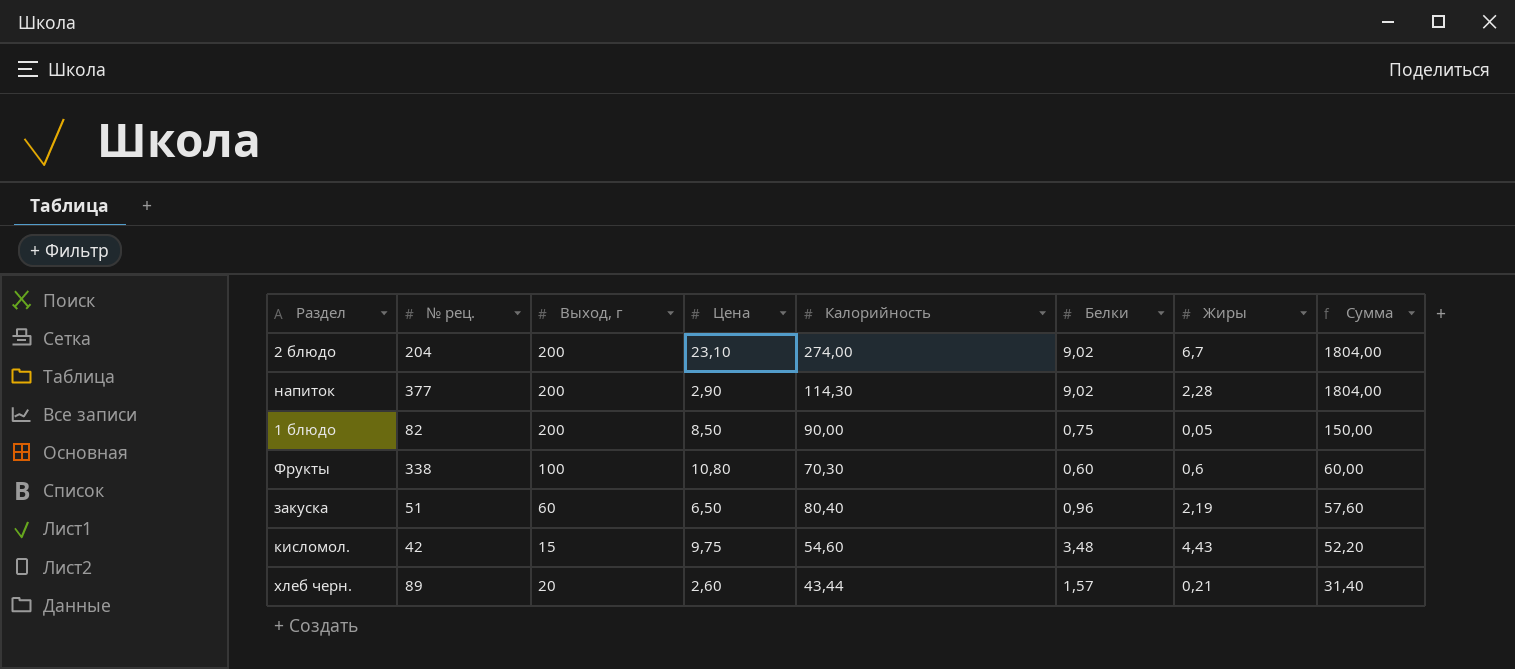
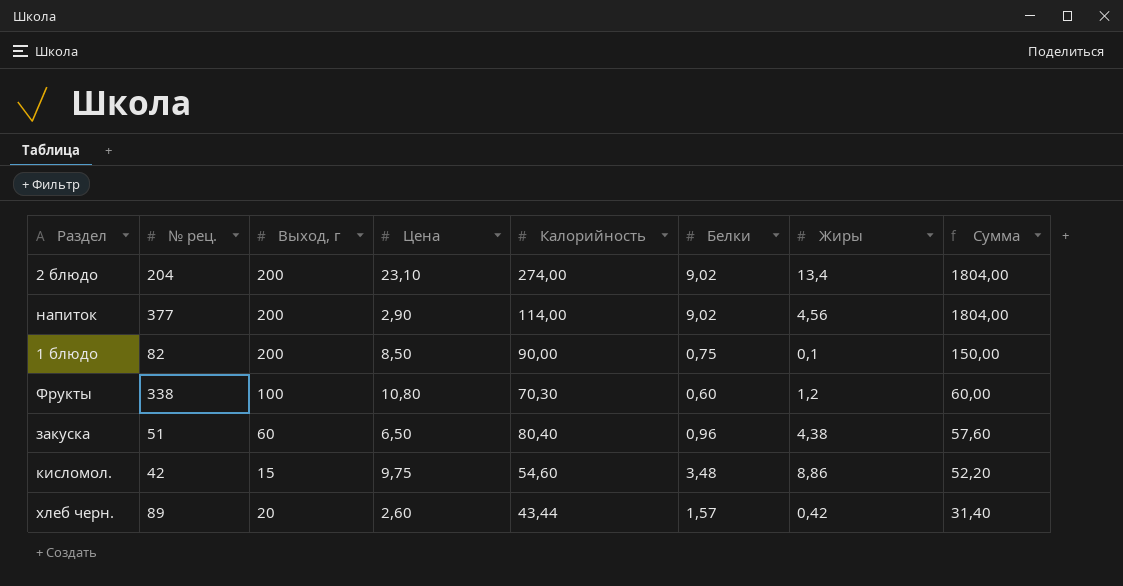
2 блюдо | Жиры: 6,7 -> 13,4
напиток | Калорийность: 114,30 -> 114,00
напиток | Жиры: 2,28 -> 4,56
1 блюдо | Жиры: 0,05 -> 0,1
Фрукты | Жиры: 0,6 -> 1,2
закуска | Жиры: 2,19 -> 4,38
кисломол. | Жиры: 4,43 -> 8,86
хлеб черн. | Жиры: 0,21 -> 0,42

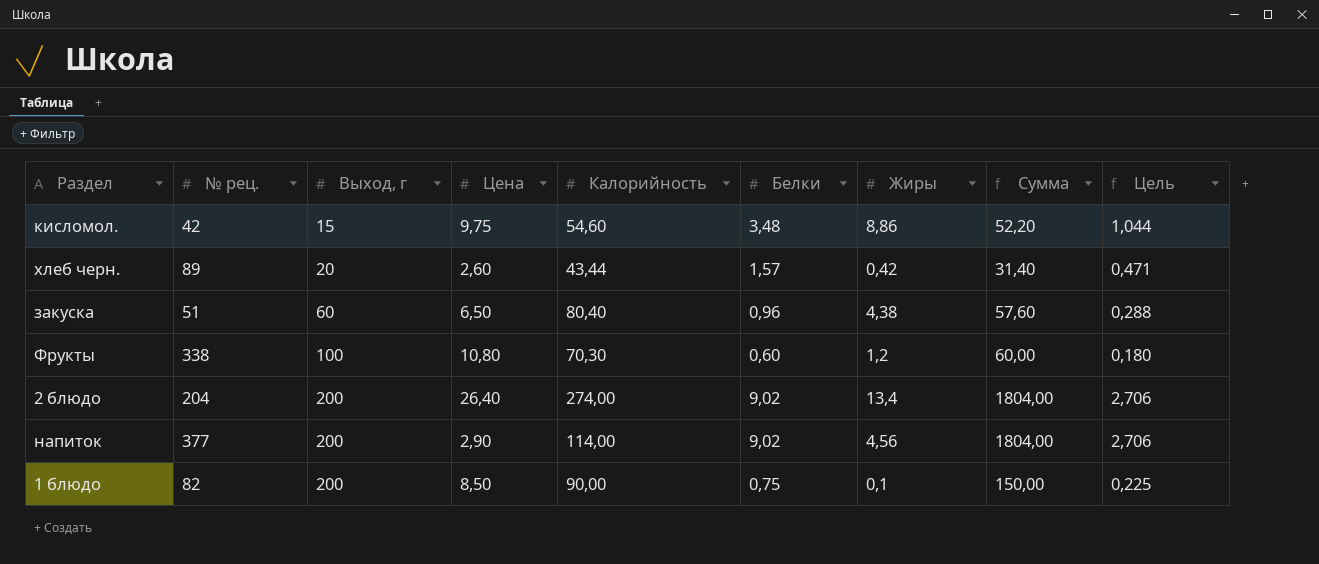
row order: Сумма descending -> Выход, г ascending
column Цель | formula: none -> [Белки] * 0,3
2 блюдо | Цена: 23,10 -> 26,40

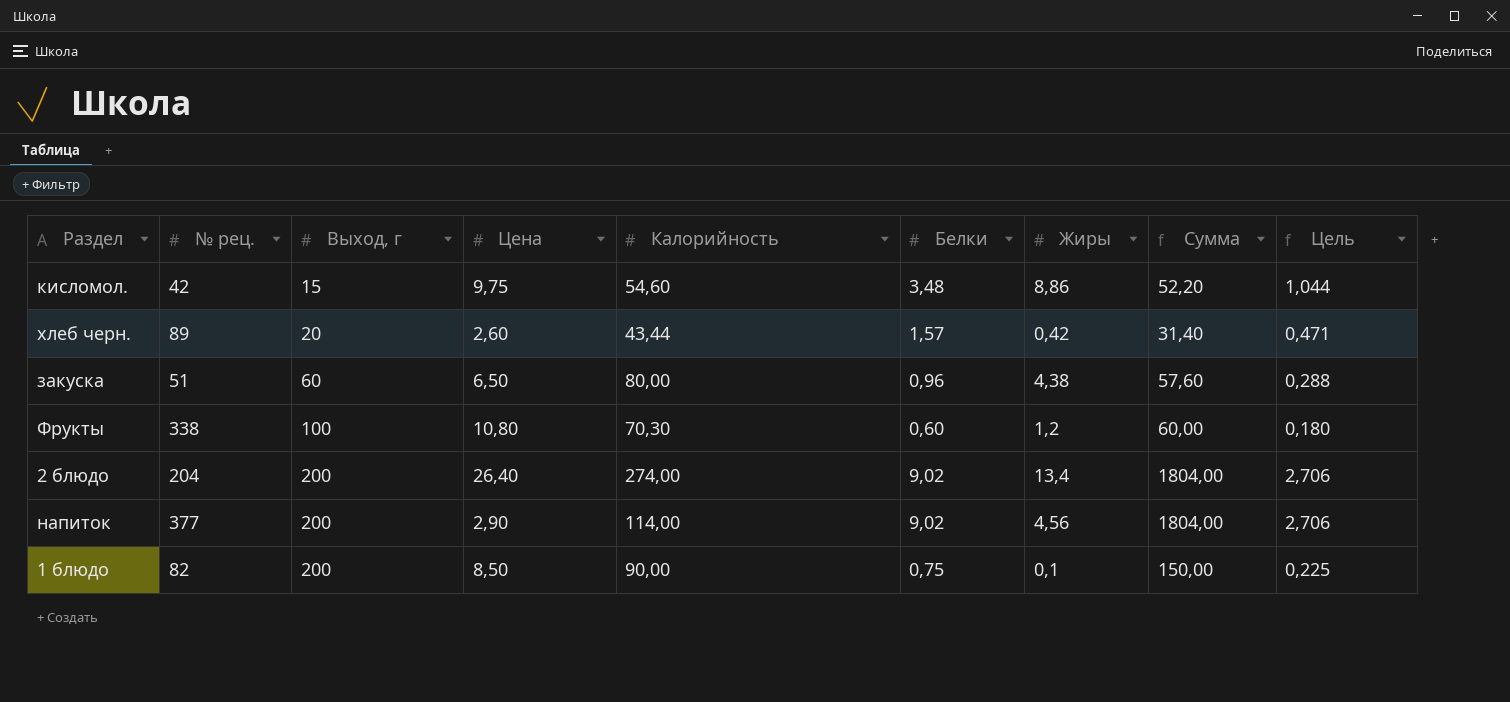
закуска | Калорийность: 80,40 -> 80,00

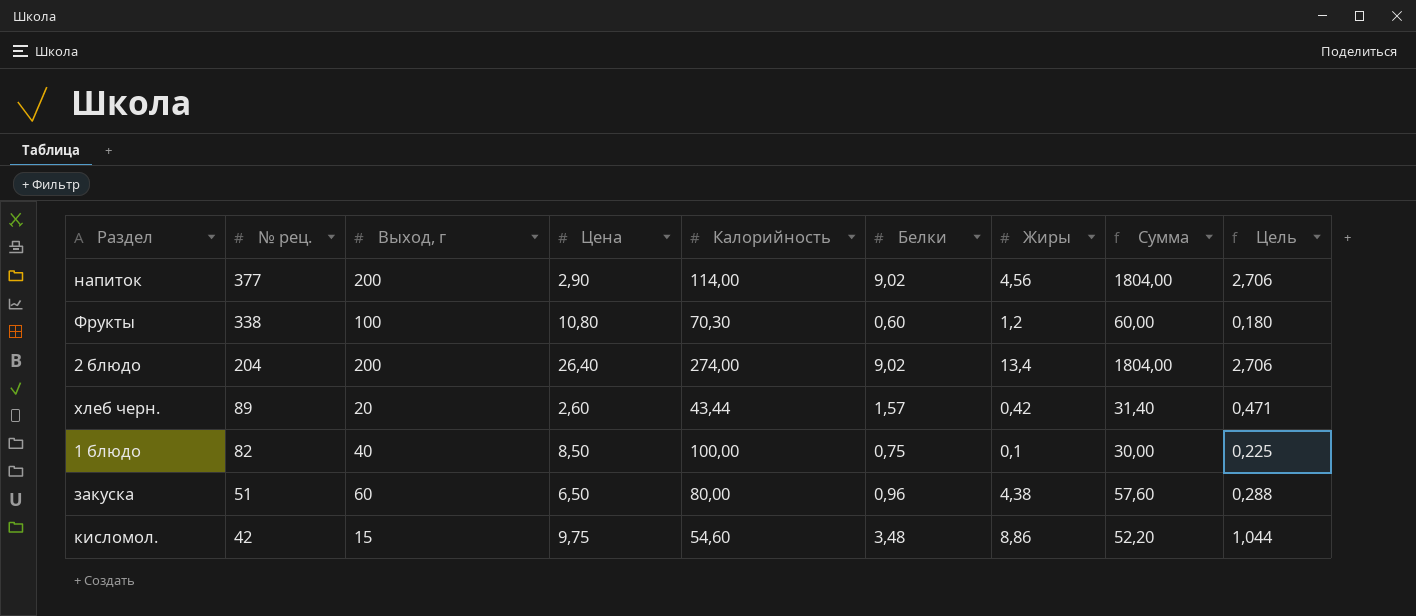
row order: Выход, г ascending -> № рец. descending
1 блюдо | Выход, г: 200 -> 40
1 блюдо | Калорийность: 90,00 -> 100,00
1 блюдо | Сумма: 150,00 -> 30,00

